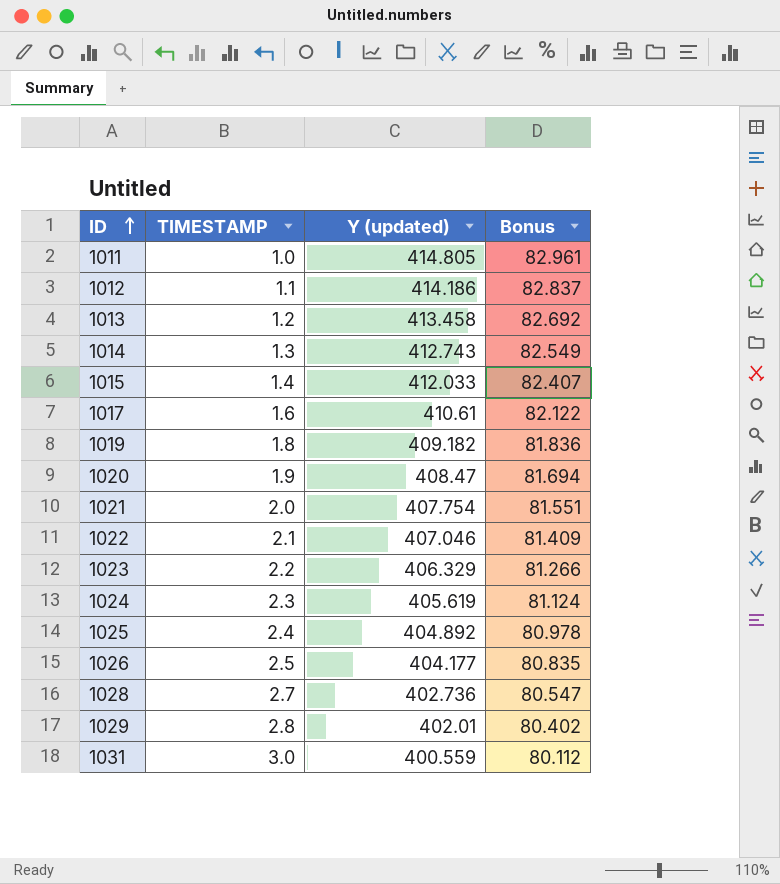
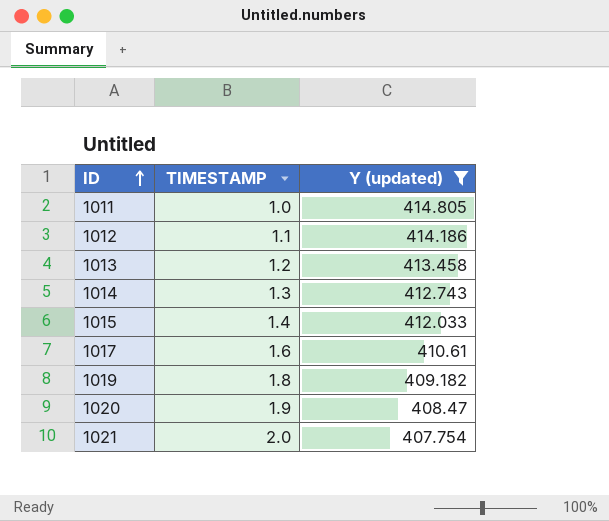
filter: none -> Y (updated) >= 407.754
column Bonus | formula: [Y (updated)] * 0.2 -> none

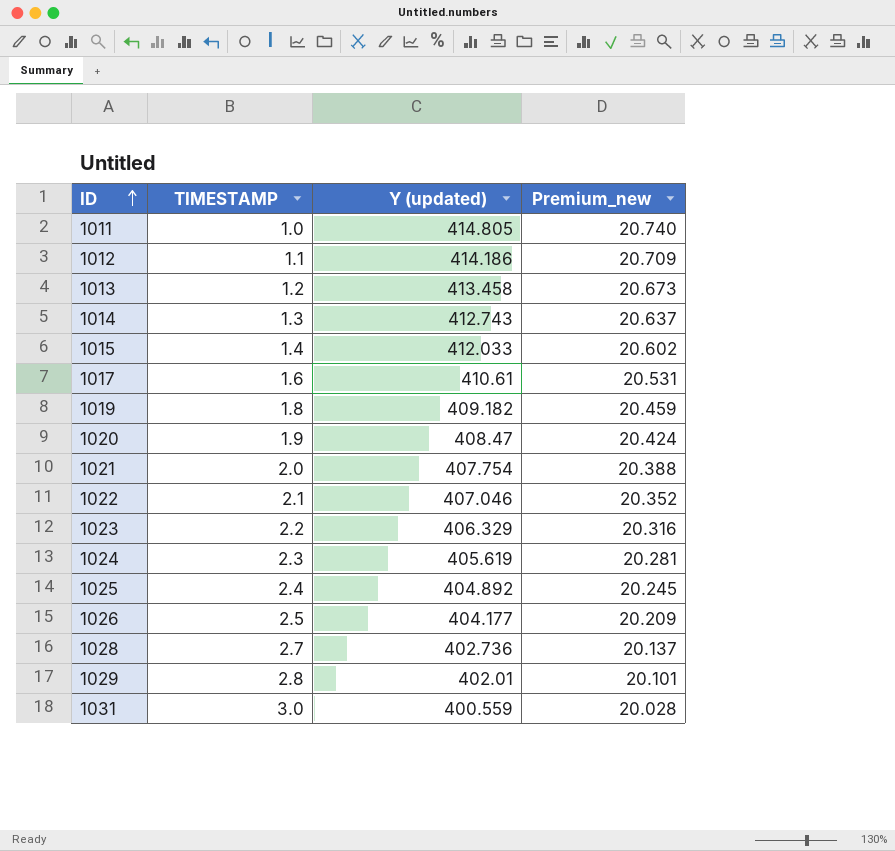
filter: Y (updated) >= 407.754 -> none
column Premium_new | formula: none -> [Y (updated)] * 0.05

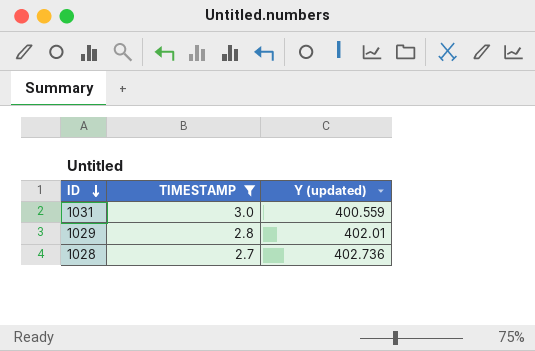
filter: none -> TIMESTAMP >= 2.7
row order: ID ascending -> ID descending
column Premium_new | formula: [Y (updated)] * 0.05 -> none

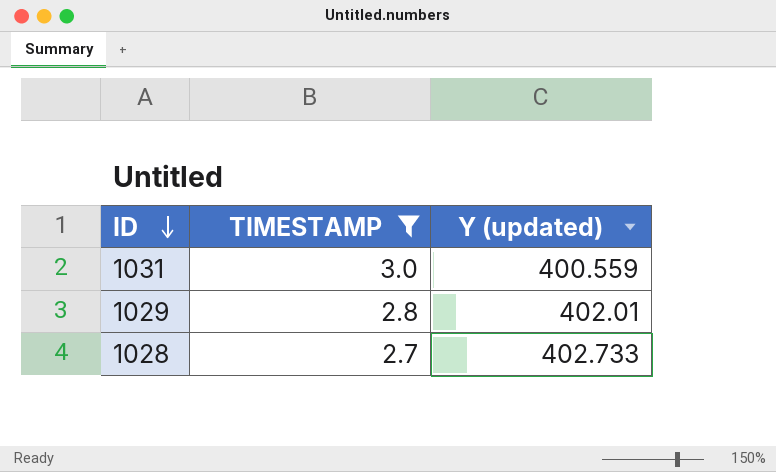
1028 | Y (updated): 402.736 -> 402.733

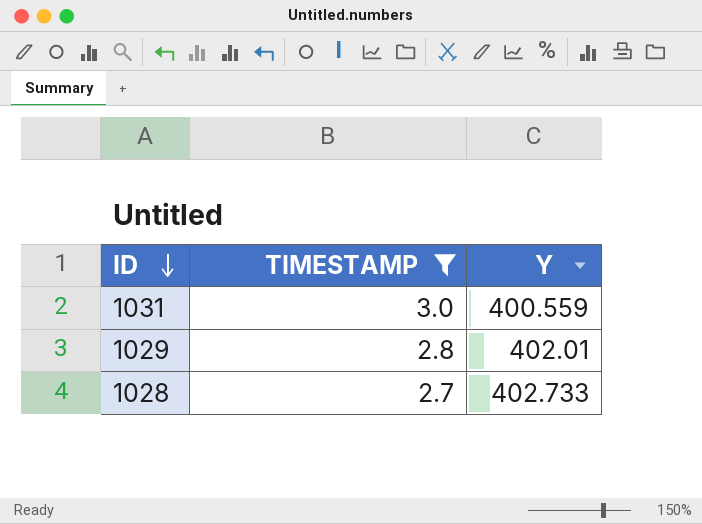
column name: Y (updated) -> Y

